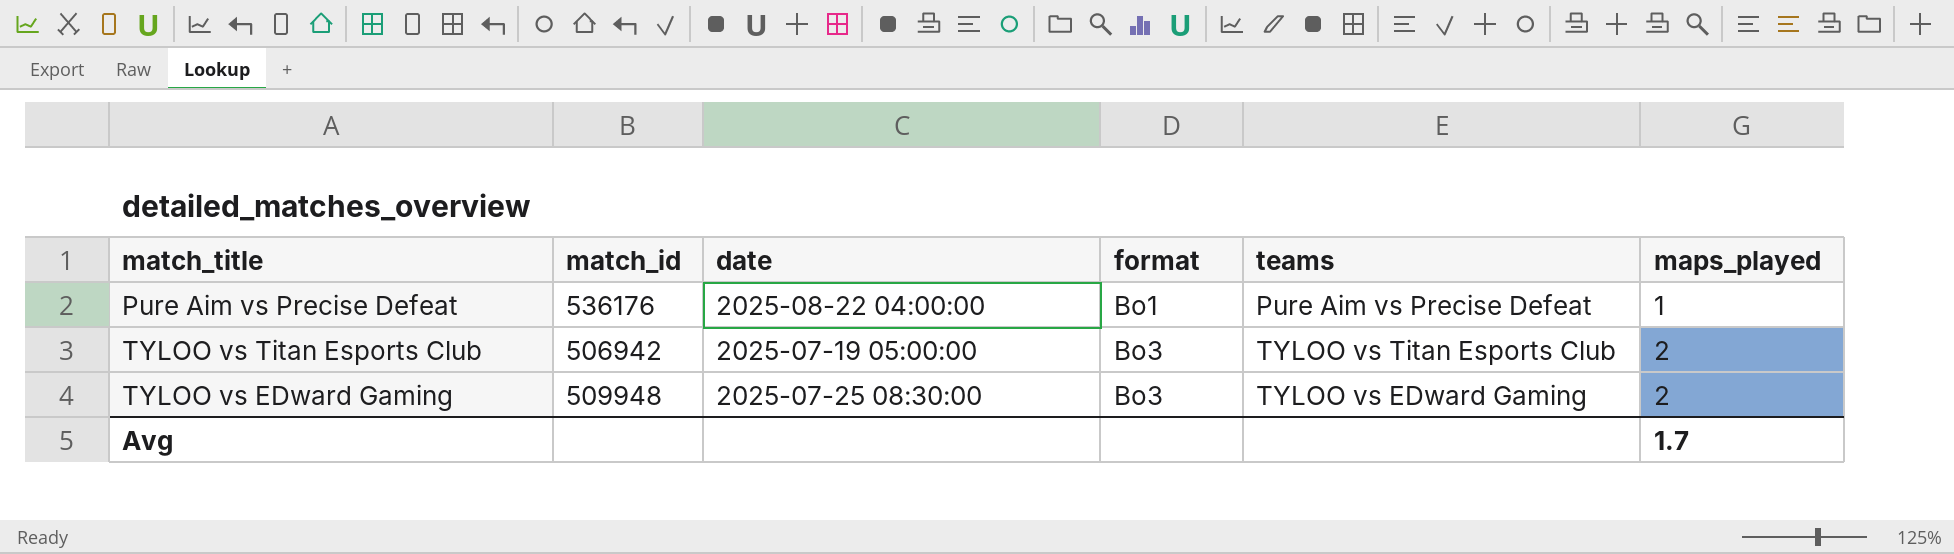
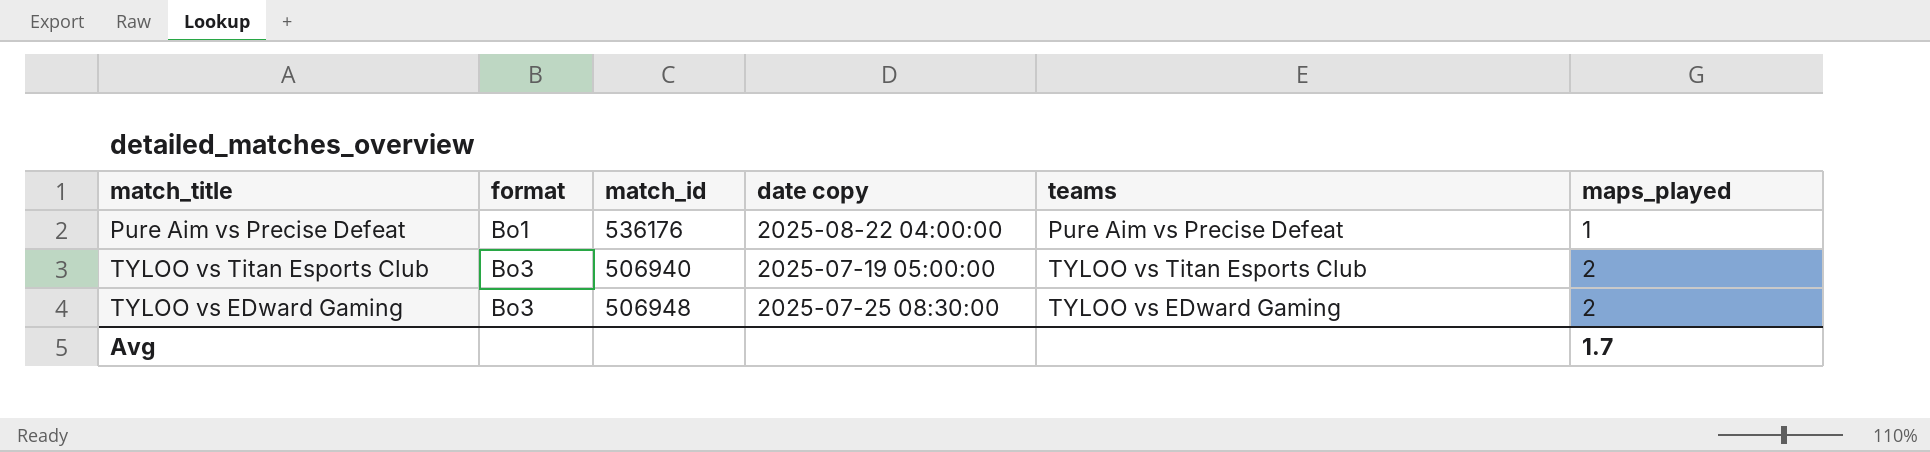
column format | position: 4 -> 2
column name: date -> date copy
TYLOO vs Titan Esports Club | match_id: 506942 -> 506940
TYLOO vs EDward Gaming | match_id: 509948 -> 506948

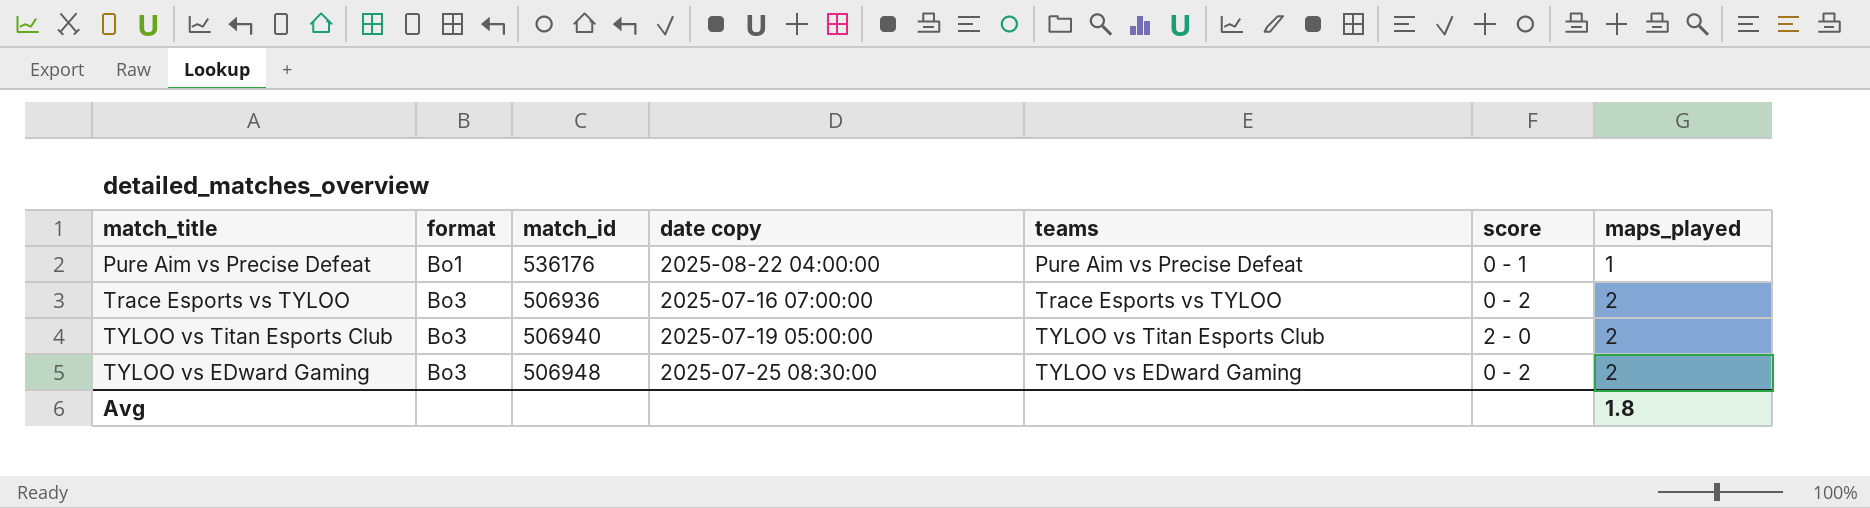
column score | position: none -> 6
row Trace Esports vs TYLOO: none -> Bo3 | 506936 | 2025-07-16 07:00:00 | Trace Esports vs TYLOO | 0 - 2 | 2
Avg | maps_played: 1.7 -> 1.8

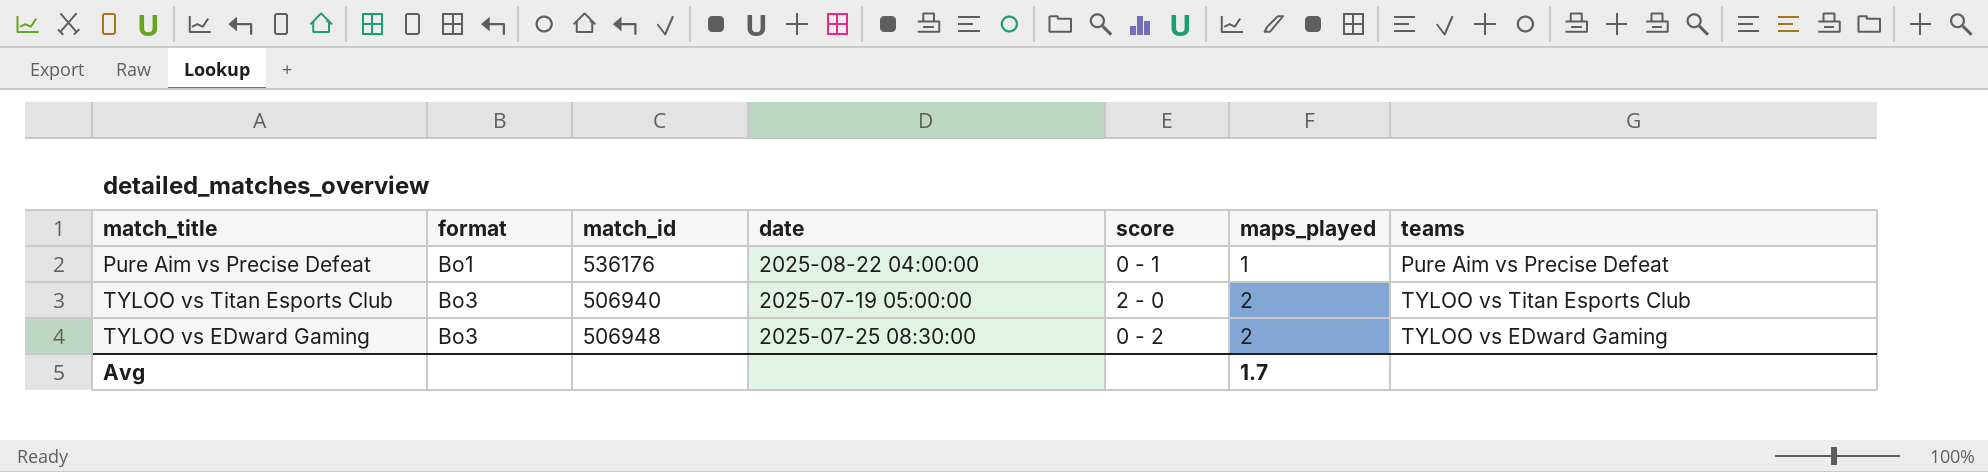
column name: date copy -> date
column teams | position: 5 -> 7
row Trace Esports vs TYLOO: Bo3 | 506936 | 2025-07-16 07:00:00 | Trace Esports vs TYLOO | 0 - 2 | 2 -> none
Avg | maps_played: 1.8 -> 1.7

